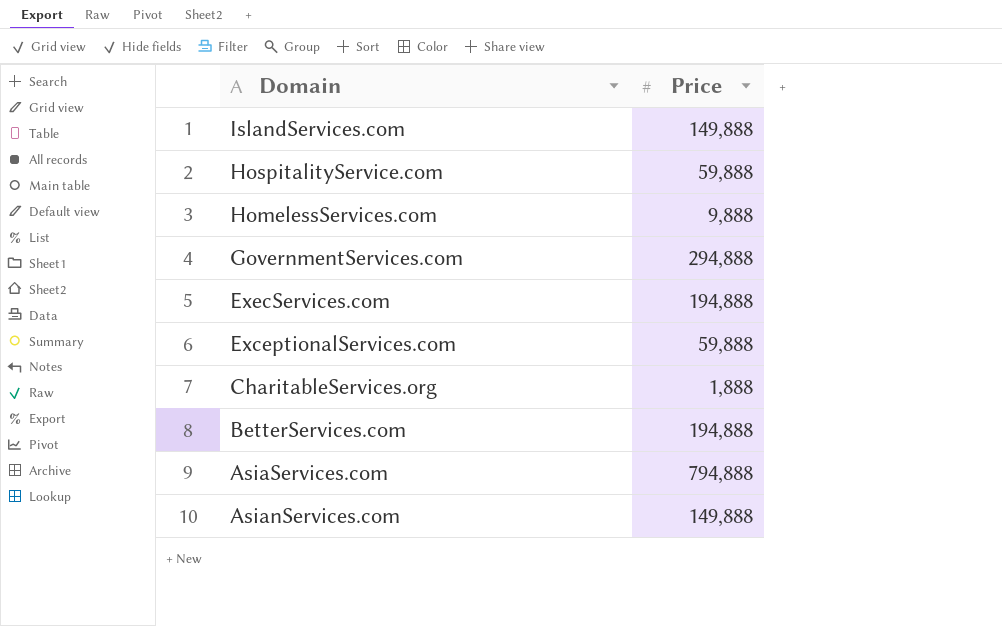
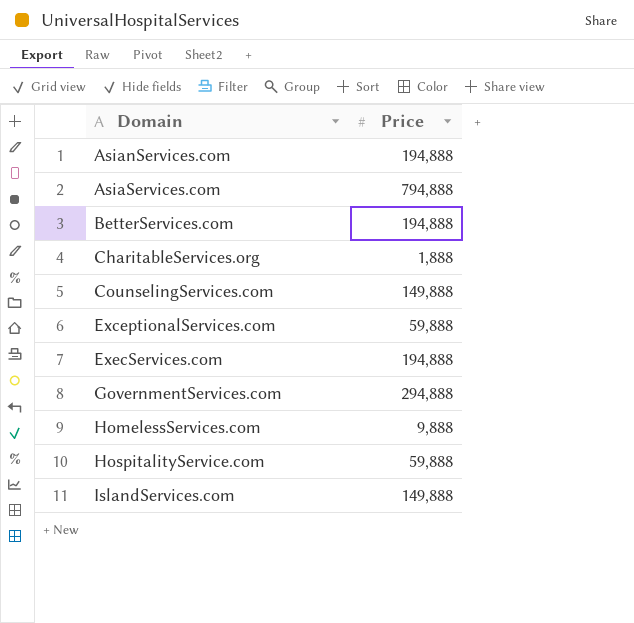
row order: Domain descending -> Domain ascending
AsianServices.com | Price: 149,888 -> 194,888
row CounselingServices.com: none -> 149,888

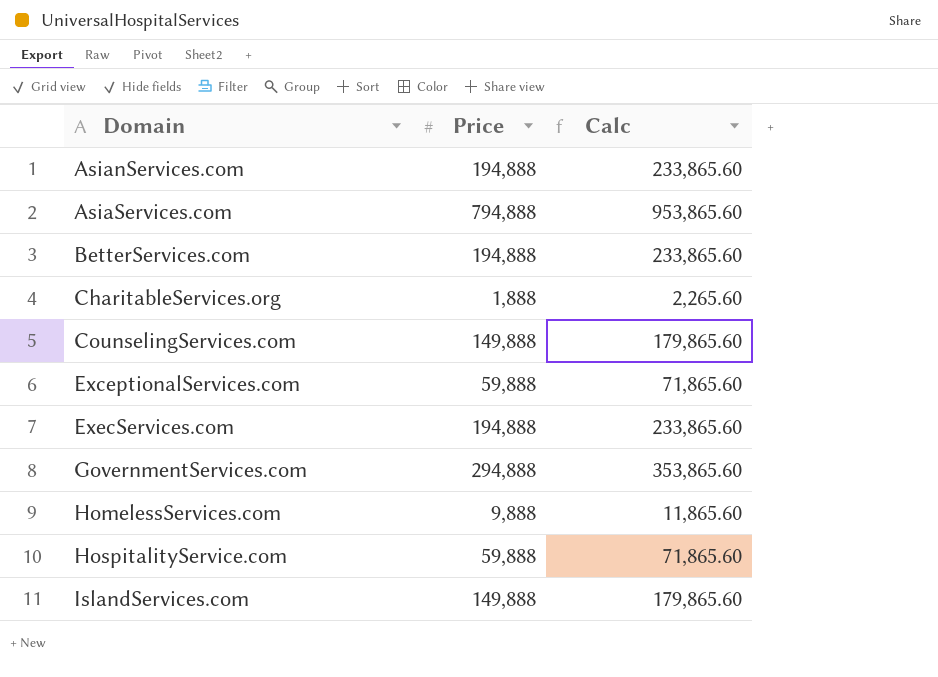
column Calc | formula: none -> [Price] * 1.2

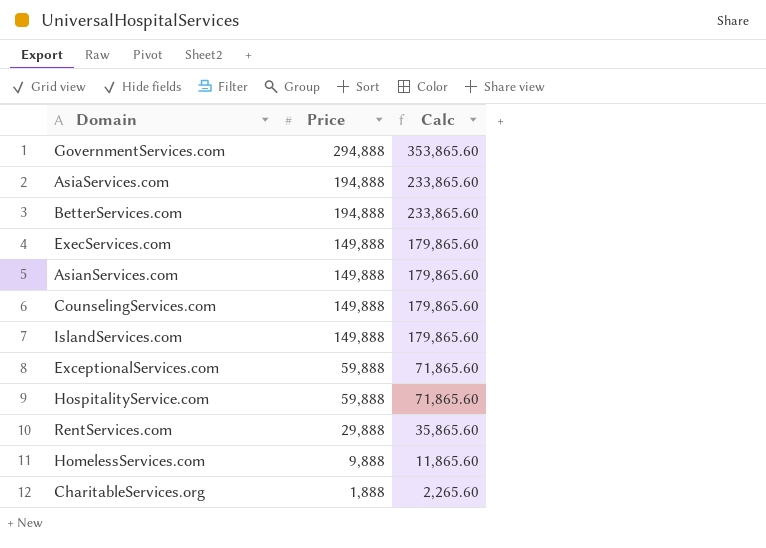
row order: Domain ascending -> Price descending
AsiaServices.com | Price: 794,888 -> 194,888
AsiaServices.com | Calc: 953,865.60 -> 233,865.60
ExecServices.com | Price: 194,888 -> 149,888
ExecServices.com | Calc: 233,865.60 -> 179,865.60
AsianServices.com | Price: 194,888 -> 149,888
AsianServices.com | Calc: 233,865.60 -> 179,865.60
row RentServices.com: none -> 29,888 | 35,865.60

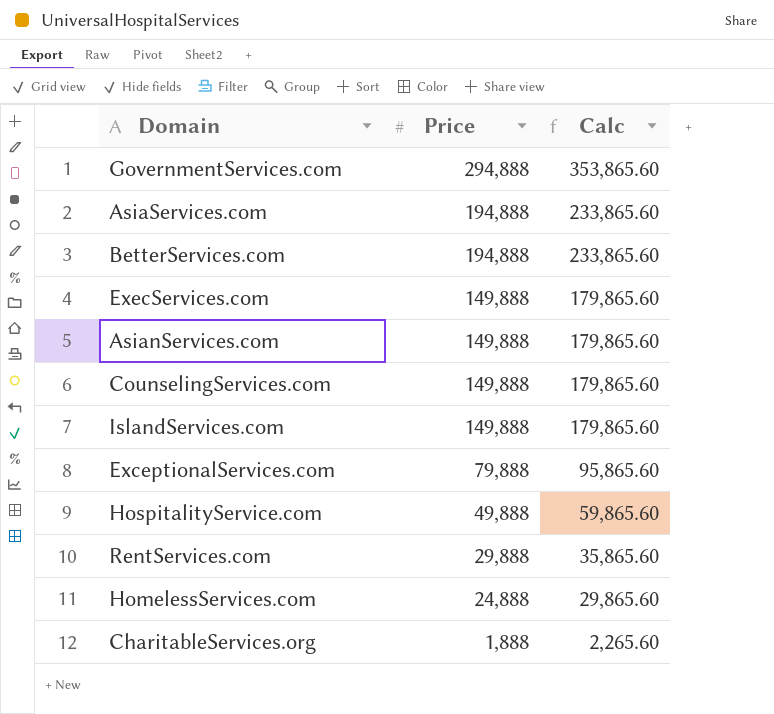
ExceptionalServices.com | Price: 59,888 -> 79,888
ExceptionalServices.com | Calc: 71,865.60 -> 95,865.60
HospitalityService.com | Price: 59,888 -> 49,888
HospitalityService.com | Calc: 71,865.60 -> 59,865.60
HomelessServices.com | Price: 9,888 -> 24,888
HomelessServices.com | Calc: 11,865.60 -> 29,865.60

